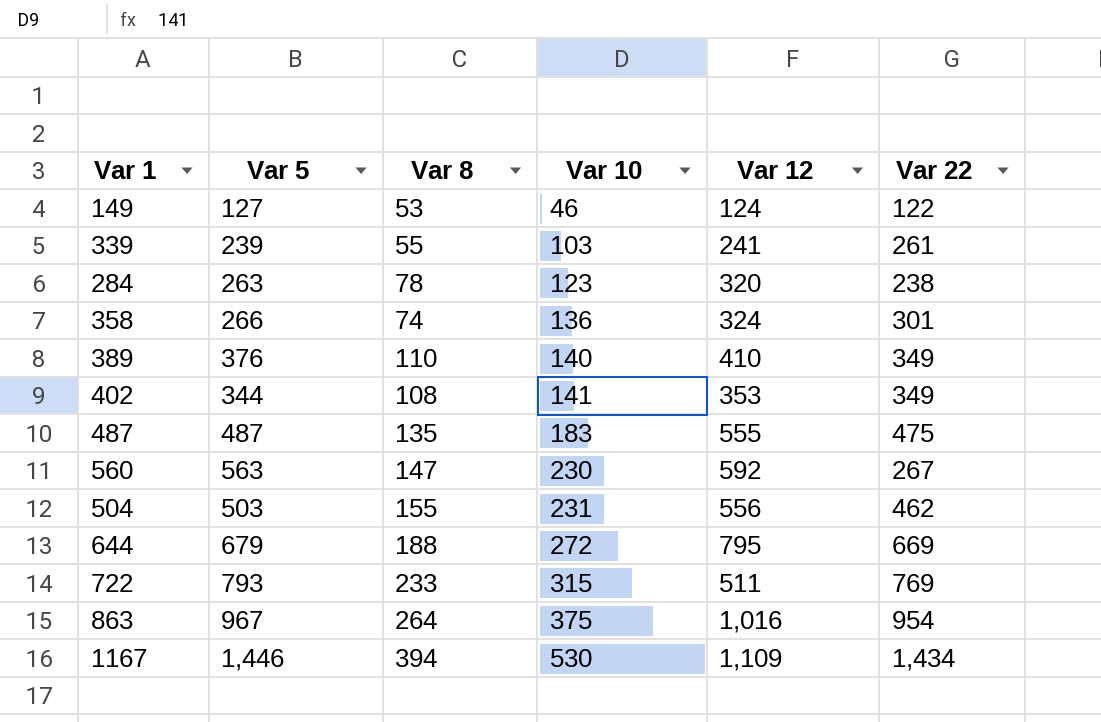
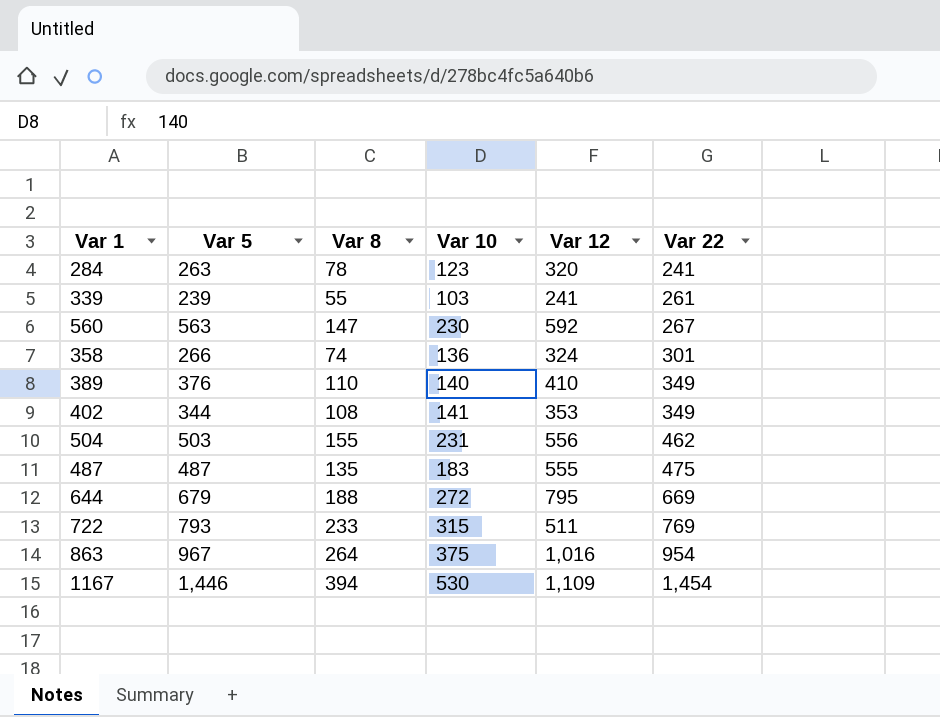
row order: Var 10 ascending -> Var 22 ascending
row 149: 127 | 53 | 46 | 124 | 122 -> none
284 | Var 22: 238 -> 241
1167 | Var 22: 1,434 -> 1,454

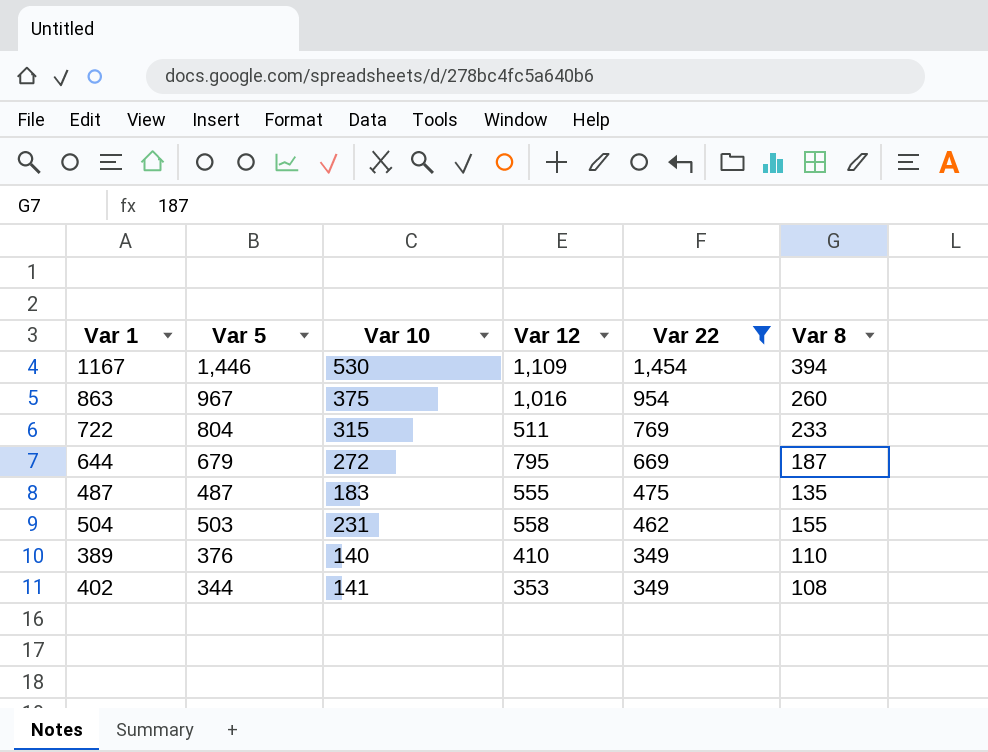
filter: none -> Var 22 >= 349
row order: Var 22 ascending -> Var 22 descending
column Var 8 | position: 3 -> 6
863 | Var 8: 264 -> 260
722 | Var 5: 793 -> 804
644 | Var 8: 188 -> 187
504 | Var 12: 556 -> 558

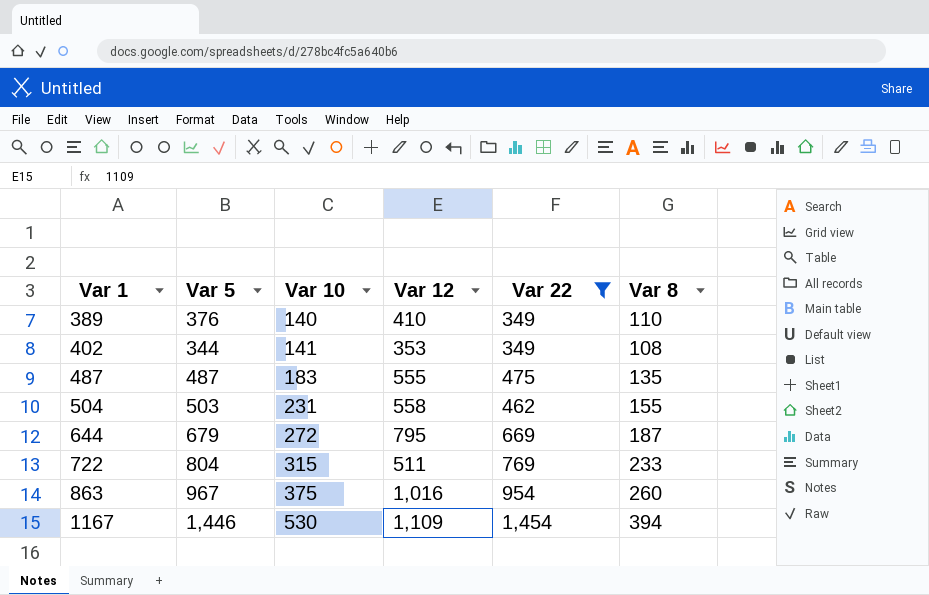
row order: Var 22 descending -> Var 1 ascending

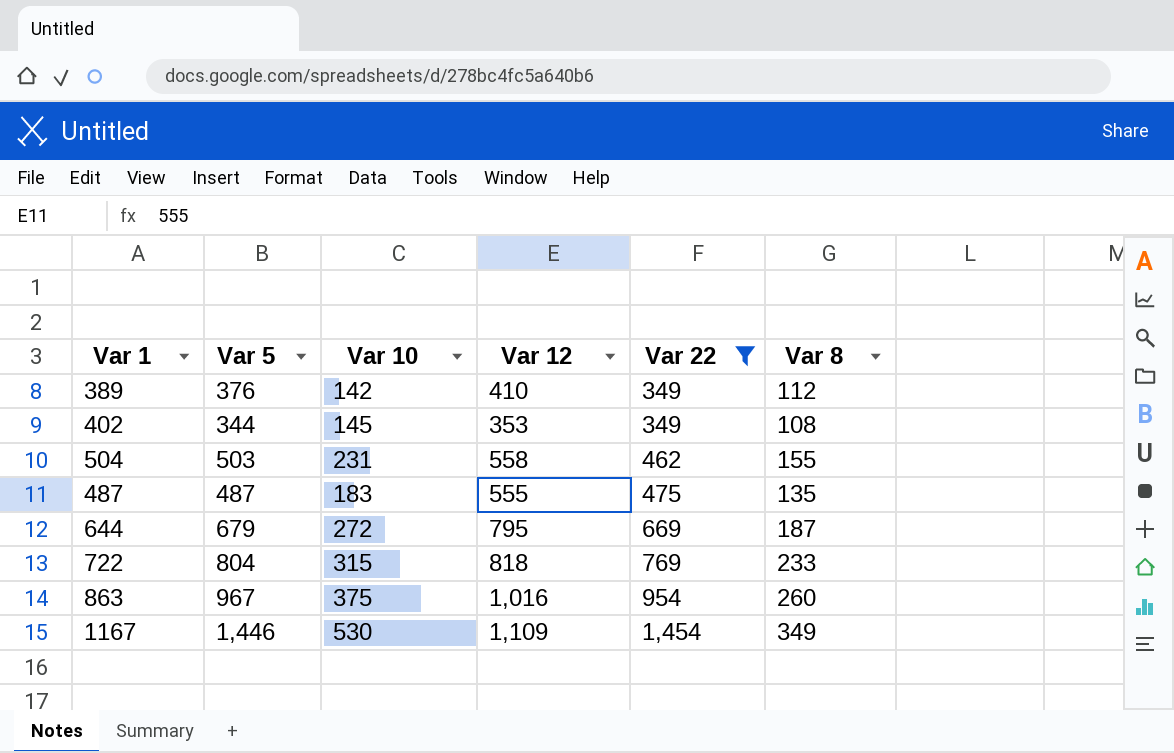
row order: Var 1 ascending -> Var 22 ascending
389 | Var 10: 140 -> 142
389 | Var 8: 110 -> 112
402 | Var 10: 141 -> 145
722 | Var 12: 511 -> 818
1167 | Var 8: 394 -> 349

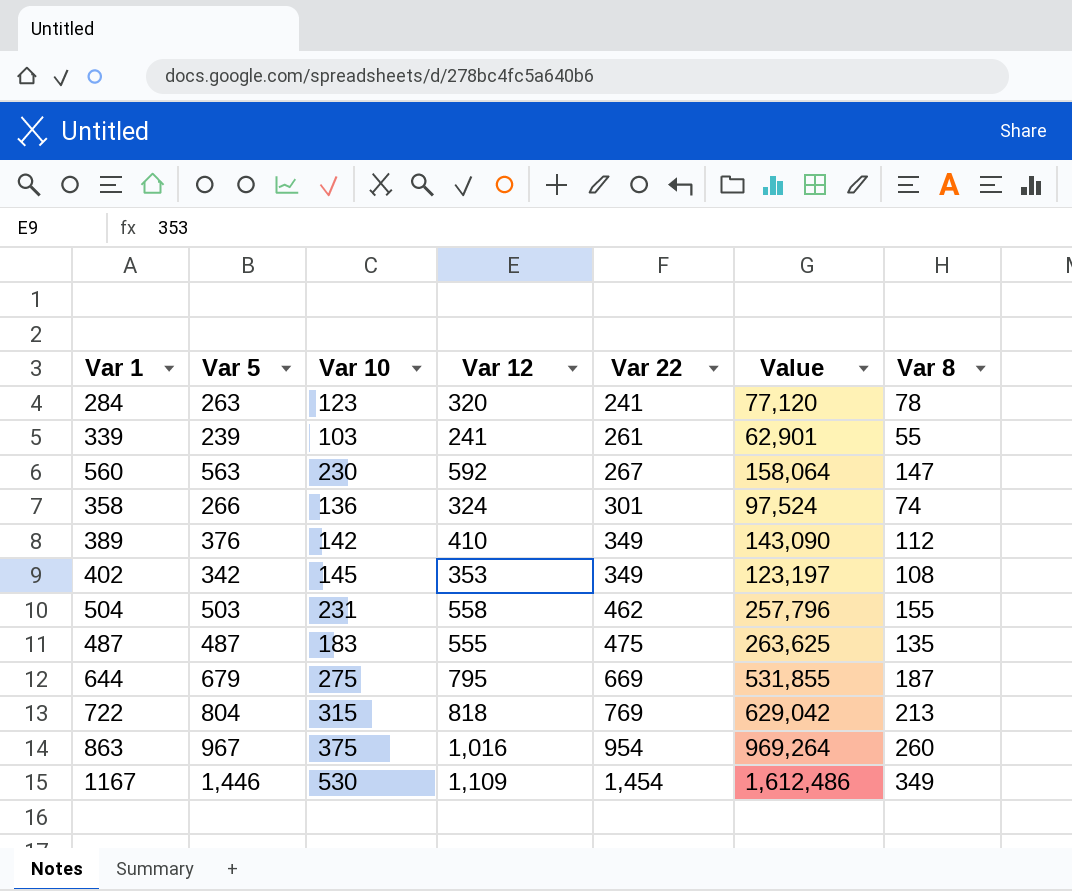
filter: Var 22 >= 349 -> none
column Value | formula: none -> [Var 12] * [Var 22]
402 | Var 5: 344 -> 342
644 | Var 10: 272 -> 275
722 | Var 8: 233 -> 213

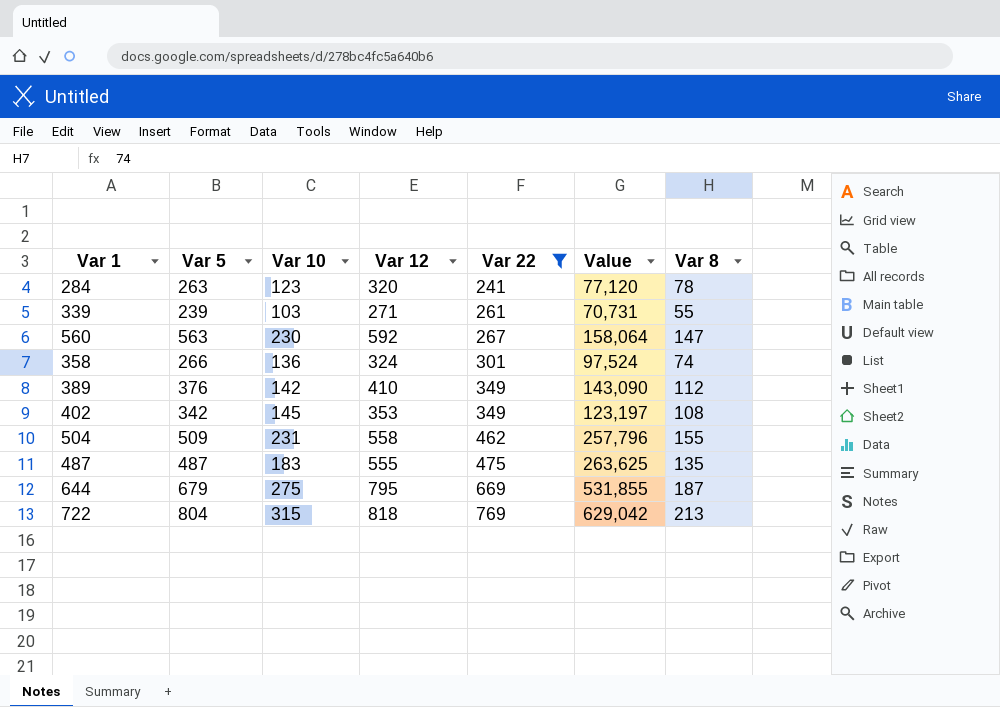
filter: none -> Var 22 <= 769
339 | Var 12: 241 -> 271
339 | Value: 62,901 -> 70,731
504 | Var 5: 503 -> 509

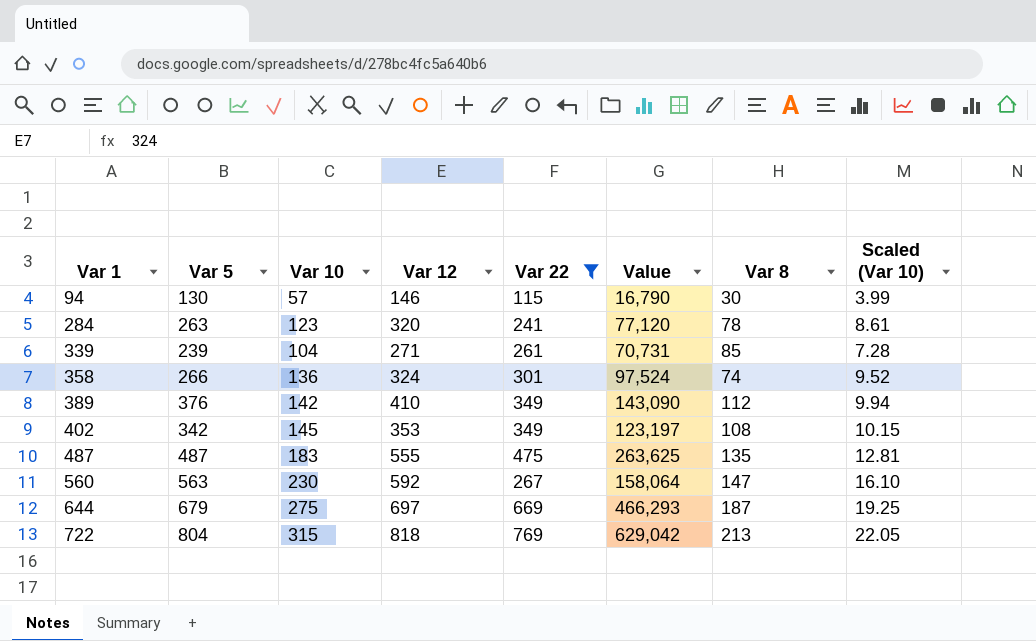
row order: Var 22 ascending -> Var 1 ascending
column Scaled (Var 10) | formula: none -> [Var 10] * 0.07
row 504: 509 | 231 | 558 | 462 | 257,796 | 155 -> none
row 94: none -> 130 | 57 | 146 | 115 | 16,790 | 30 | 3.99
339 | Var 10: 103 -> 104
339 | Var 8: 55 -> 85
644 | Var 12: 795 -> 697
644 | Value: 531,855 -> 466,293

